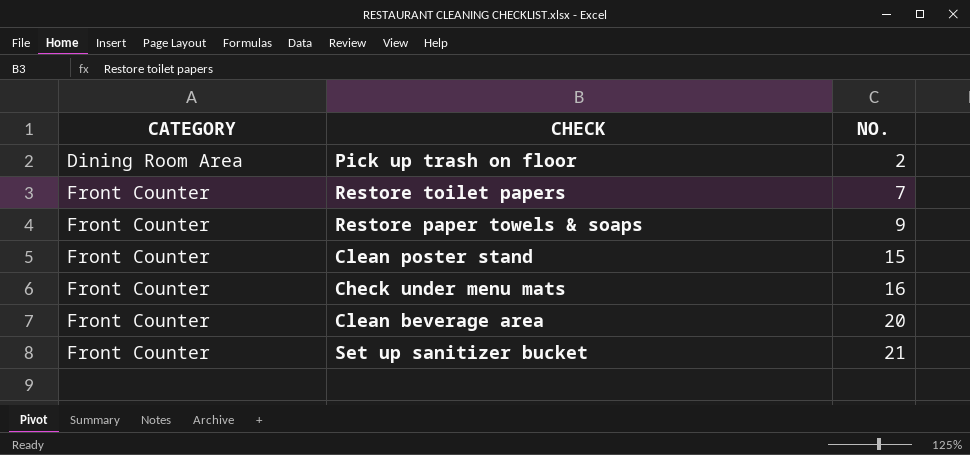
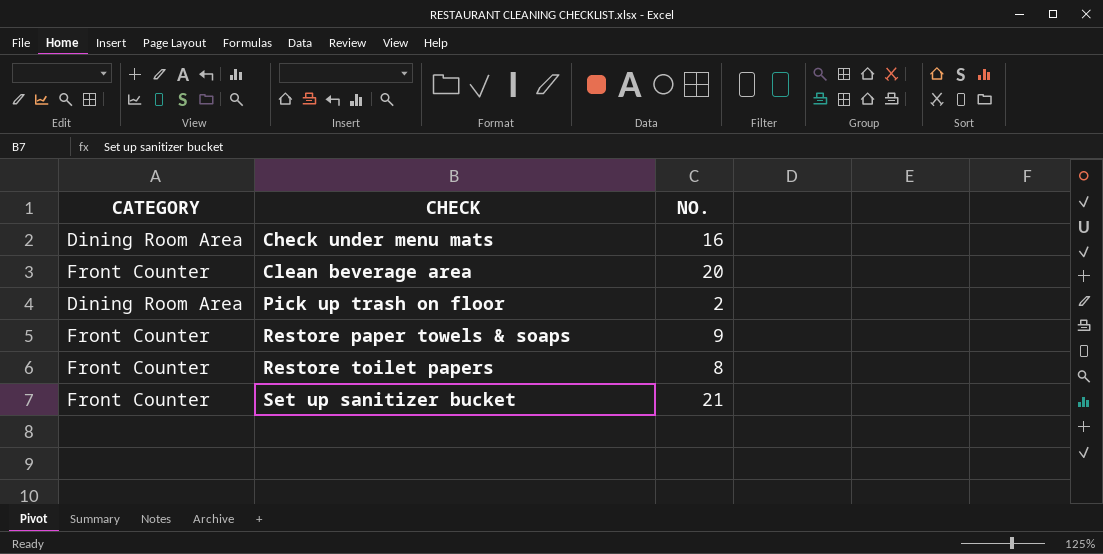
row order: CATEGORY ascending -> CHECK ascending
row Clean poster stand: Front Counter | 15 -> none
Check under menu mats | CATEGORY: Front Counter -> Dining Room Area
Restore toilet papers | NO.: 7 -> 8

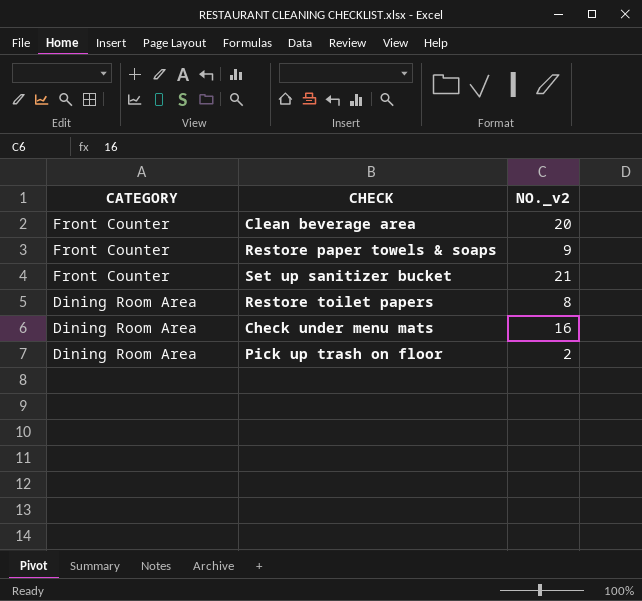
row order: CHECK ascending -> CATEGORY descending
column name: NO. -> NO._v2
Restore toilet papers | CATEGORY: Front Counter -> Dining Room Area

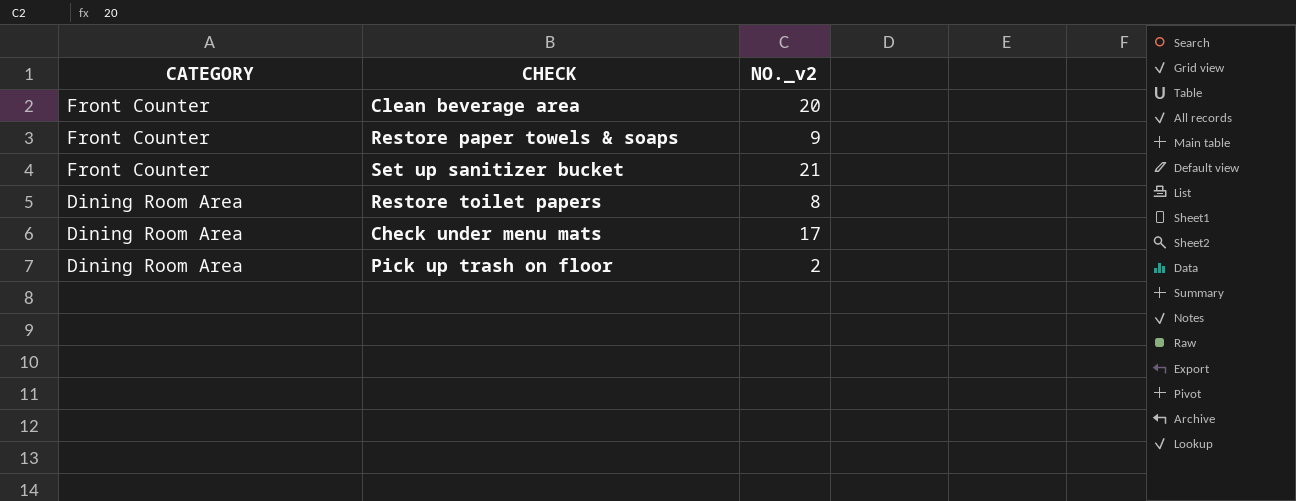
Check under menu mats | NO._v2: 16 -> 17

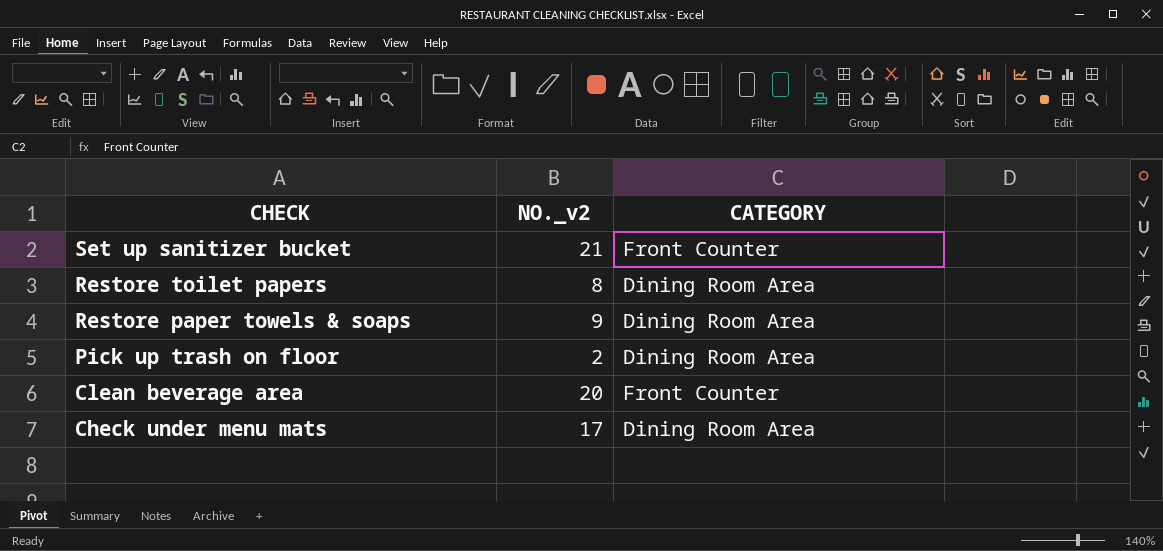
row order: CATEGORY descending -> CHECK descending
column CATEGORY | position: 1 -> 3
Restore paper towels & soaps | CATEGORY: Front Counter -> Dining Room Area

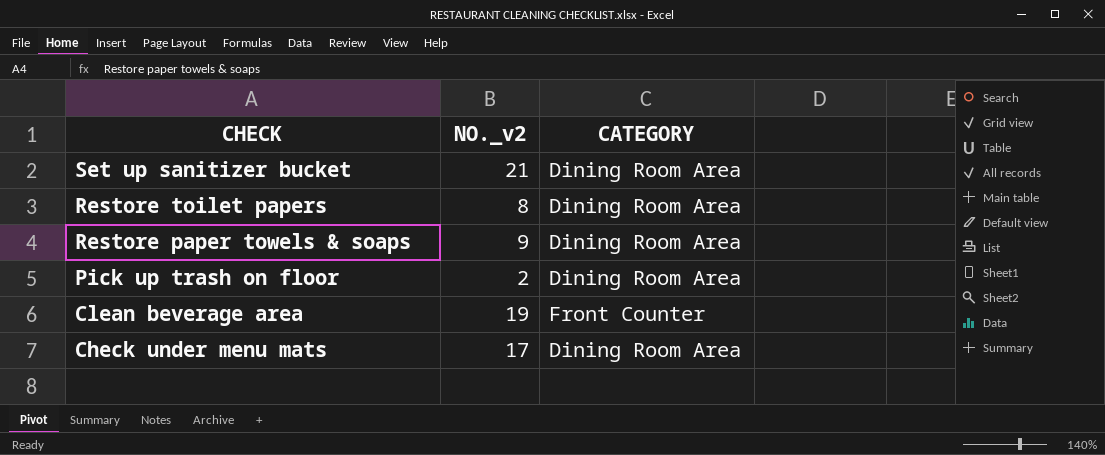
Set up sanitizer bucket | CATEGORY: Front Counter -> Dining Room Area
Clean beverage area | NO._v2: 20 -> 19

